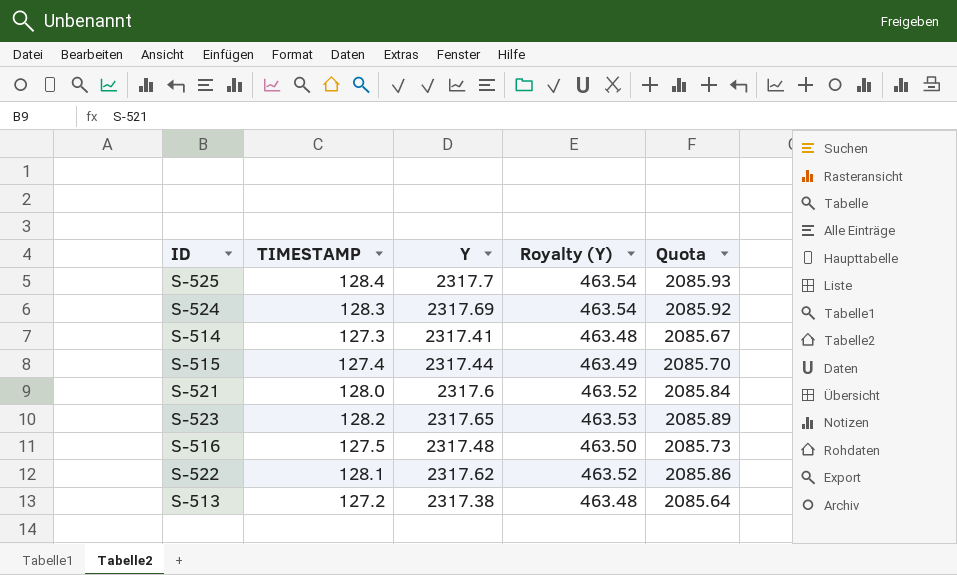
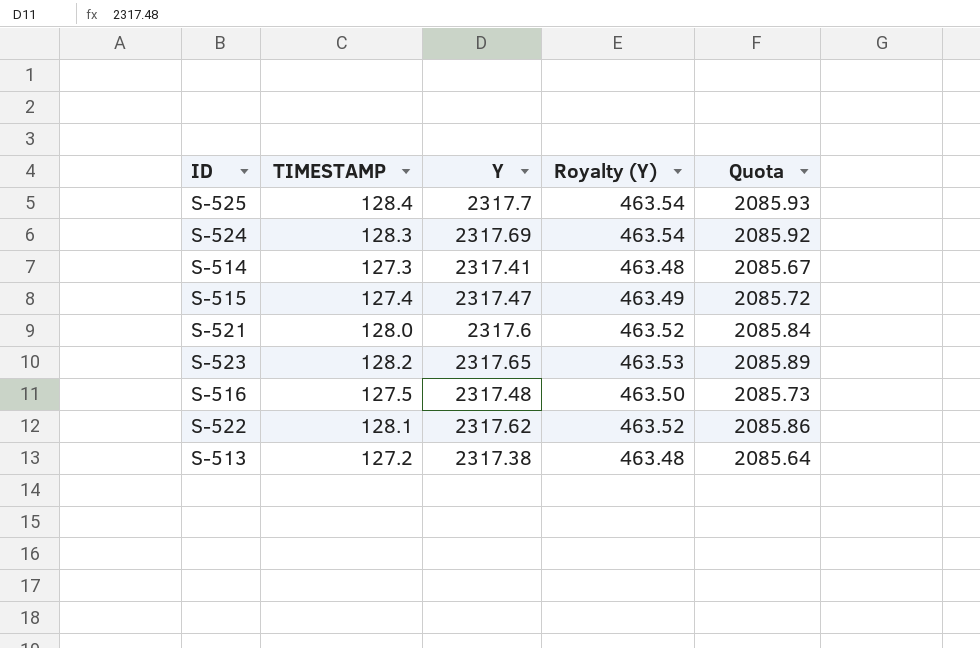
S-515 | Y: 2317.44 -> 2317.47
S-515 | Quota: 2085.70 -> 2085.72

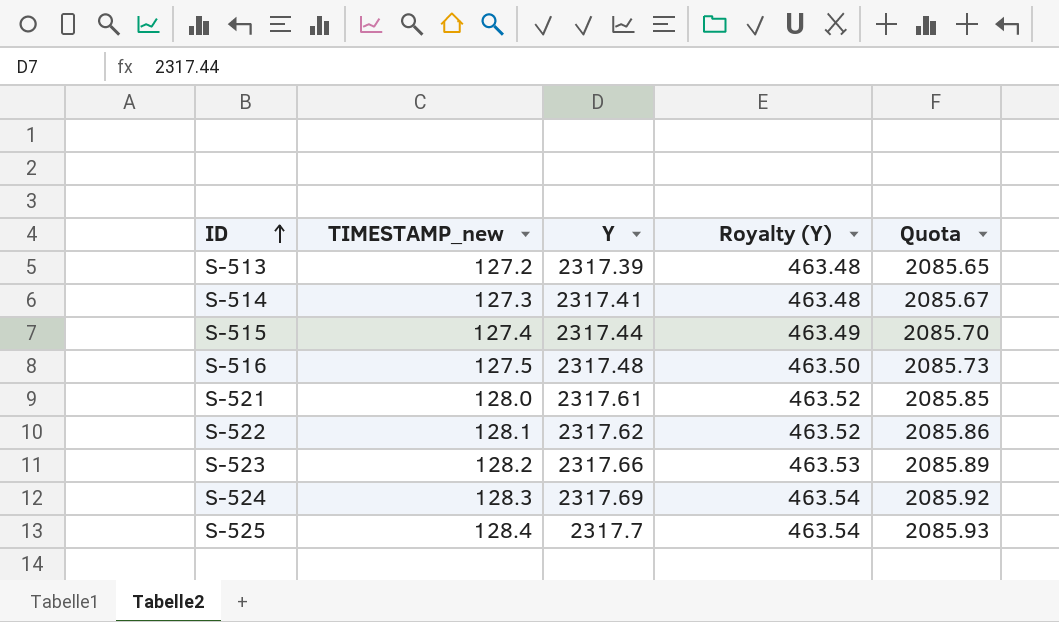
row order: none -> ID ascending
column name: TIMESTAMP -> TIMESTAMP_new
S-513 | Y: 2317.38 -> 2317.39
S-513 | Quota: 2085.64 -> 2085.65
S-515 | Y: 2317.47 -> 2317.44
S-515 | Quota: 2085.72 -> 2085.70
S-521 | Y: 2317.6 -> 2317.61
S-521 | Quota: 2085.84 -> 2085.85
S-523 | Y: 2317.65 -> 2317.66

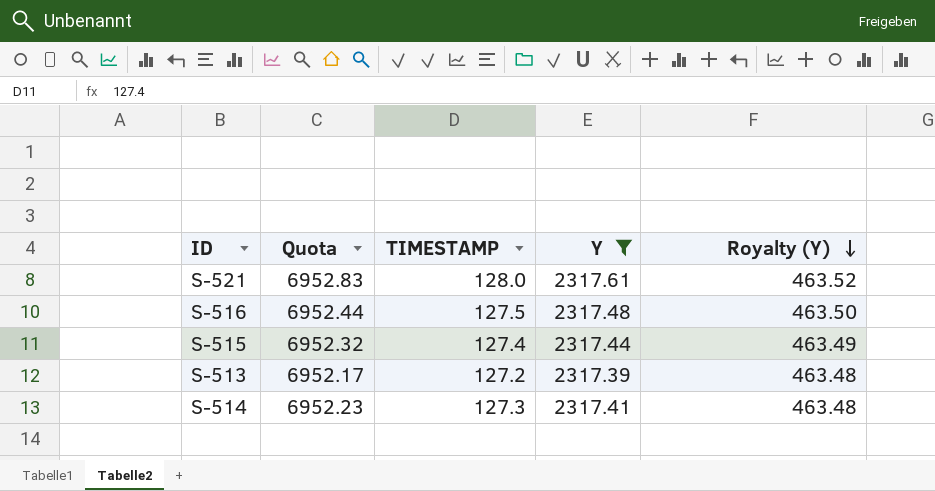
filter: none -> Y <= 2317.61
row order: ID ascending -> Royalty (Y) descending
column Quota | formula: [Y] * 0.9 -> [Y] * 3
column Quota | position: 5 -> 2
column name: TIMESTAMP_new -> TIMESTAMP

